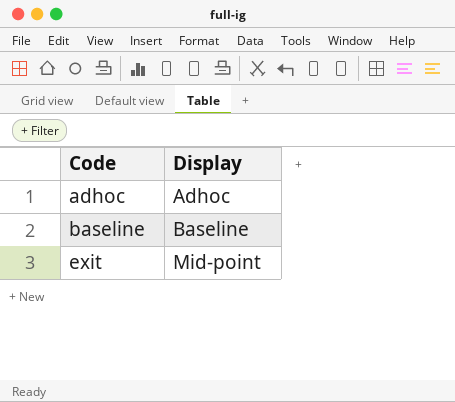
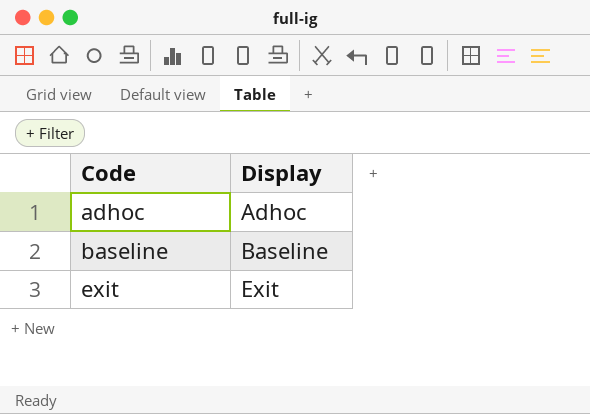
exit | Display: Mid-point -> Exit

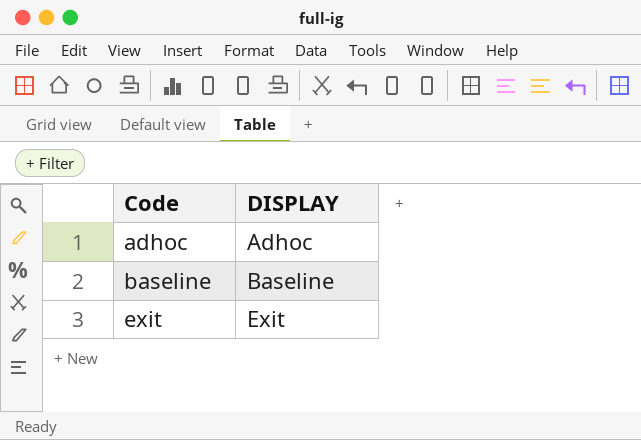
column name: Display -> DISPLAY

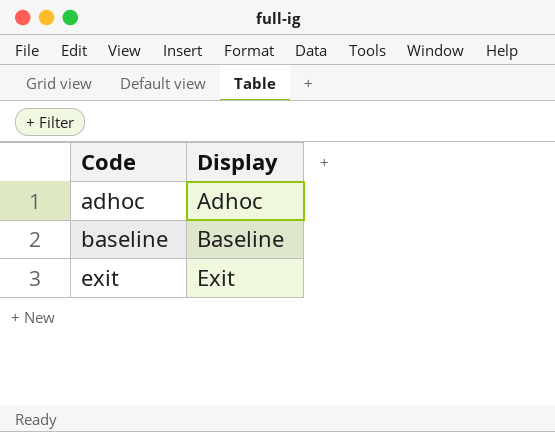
column name: DISPLAY -> Display

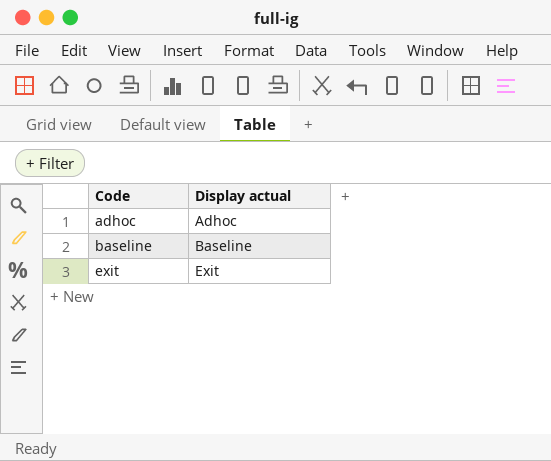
column name: Display -> Display actual

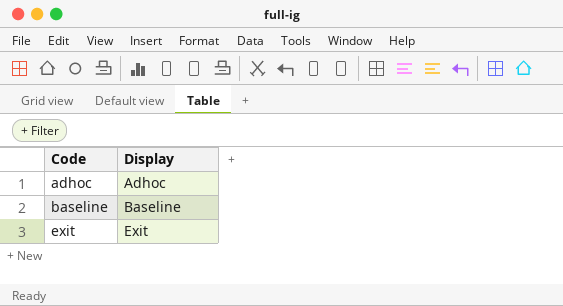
column name: Display actual -> Display

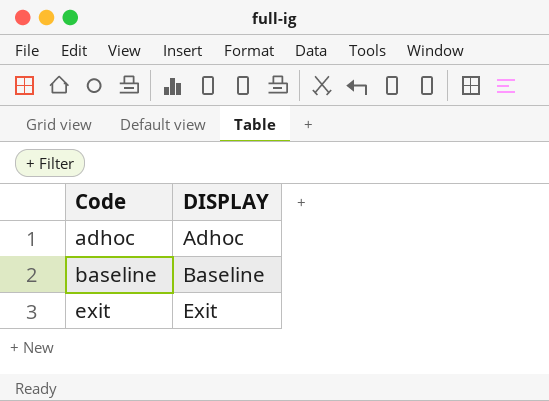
column name: Display -> DISPLAY

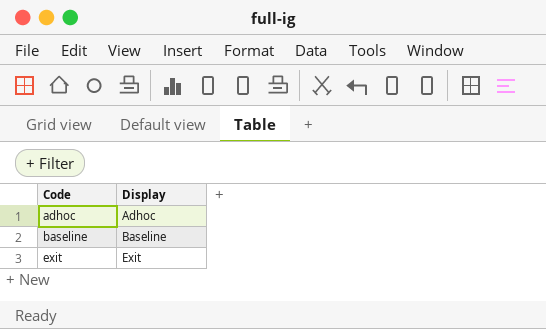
column name: DISPLAY -> Display

